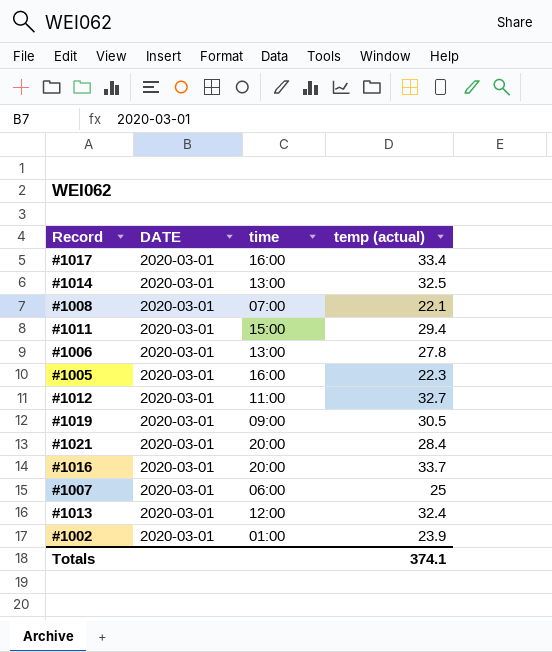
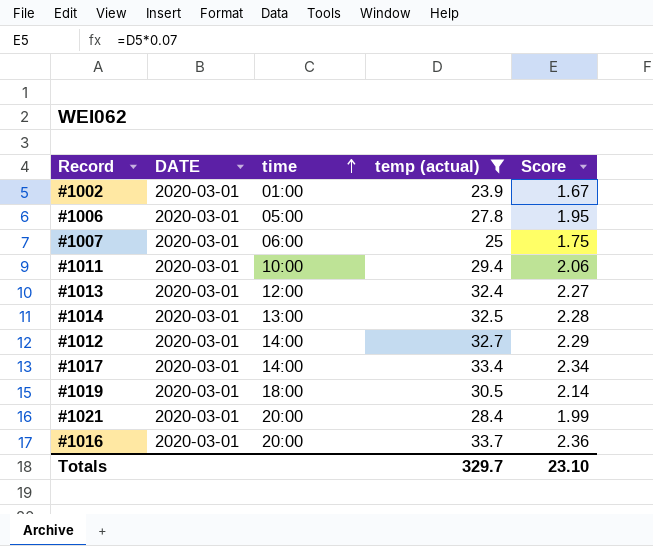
filter: none -> temp (actual) >= 23.9
row order: none -> time ascending
column Score | formula: none -> [temp (actual)] * 0.07
#1006 | time: 13:00 -> 05:00
#1011 | time: 15:00 -> 10:00
#1012 | time: 11:00 -> 14:00
#1017 | time: 16:00 -> 14:00
#1019 | time: 09:00 -> 18:00
Totals | temp (actual): 374.1 -> 329.7

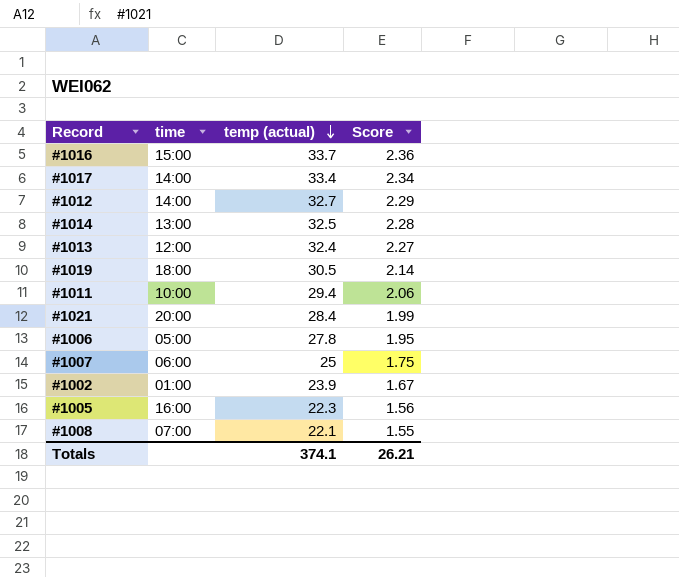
filter: temp (actual) >= 23.9 -> none
row order: time ascending -> temp (actual) descending
column DATE | position: 2 -> none
#1016 | time: 20:00 -> 15:00
Totals | temp (actual): 329.7 -> 374.1
Totals | Score: 23.10 -> 26.21

